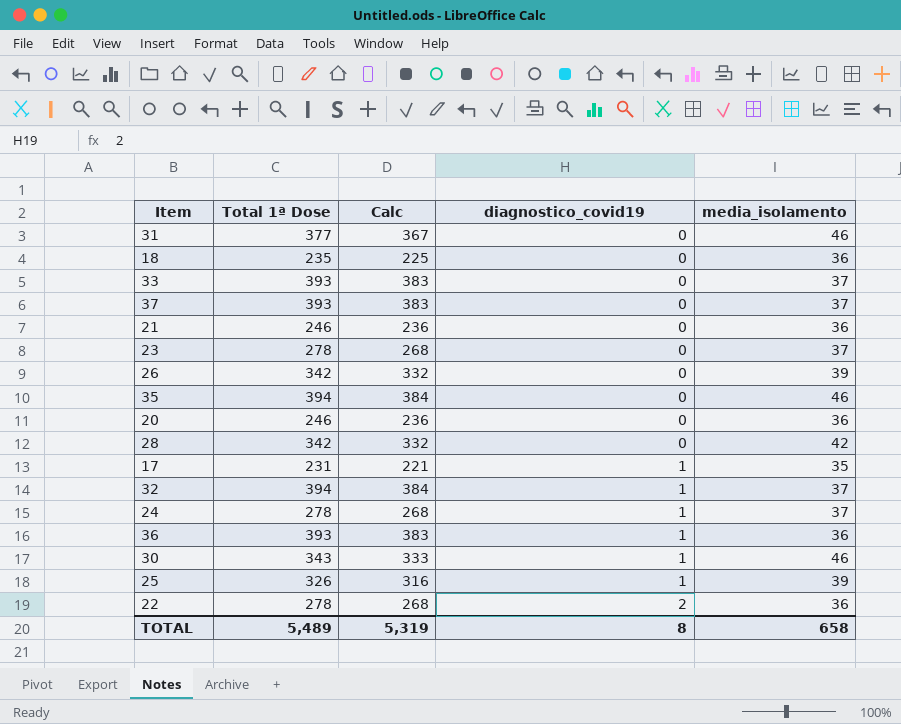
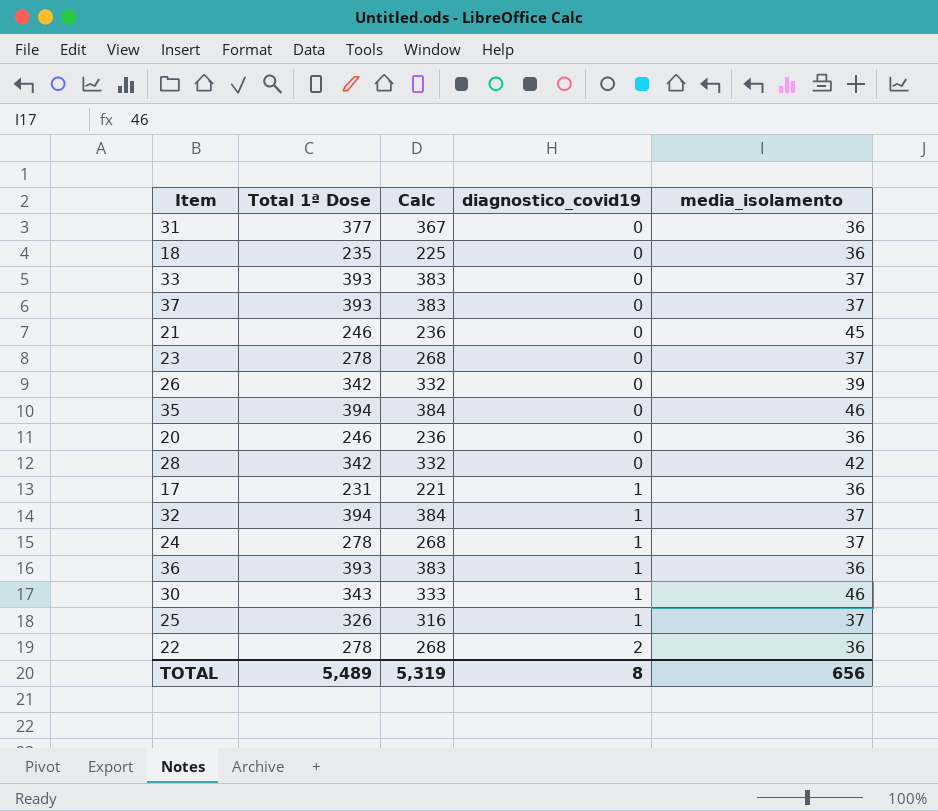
31 | media_isolamento: 46 -> 36
21 | media_isolamento: 36 -> 45
17 | media_isolamento: 35 -> 36
25 | media_isolamento: 39 -> 37
TOTAL | media_isolamento: 658 -> 656

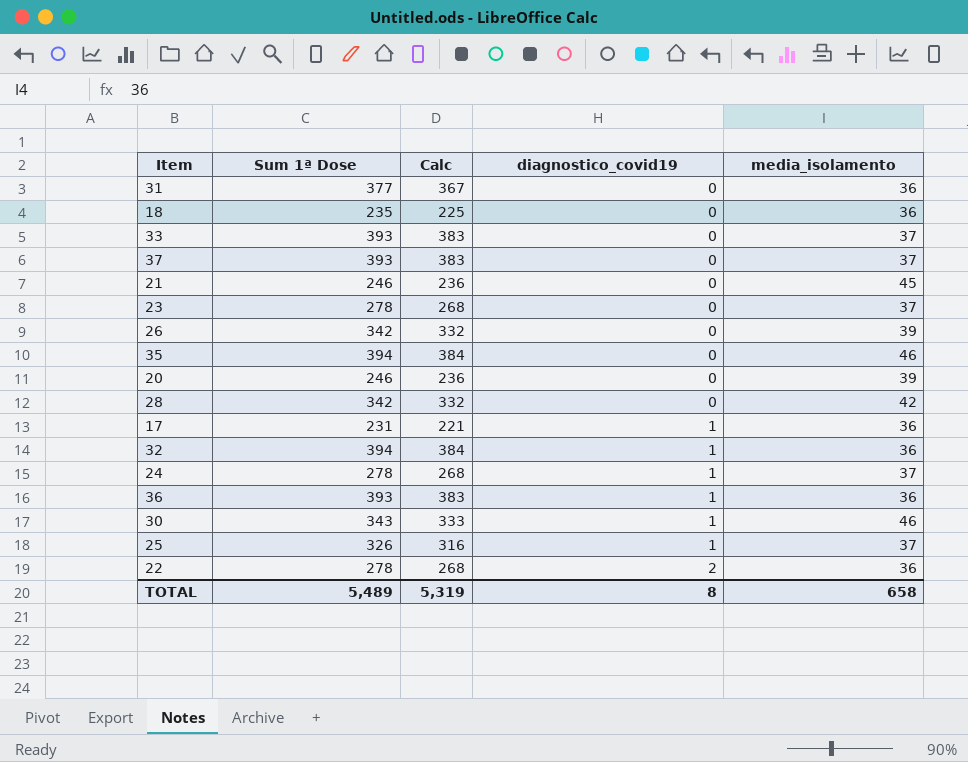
column name: Total 1ª Dose -> Sum 1ª Dose
20 | media_isolamento: 36 -> 39
32 | media_isolamento: 37 -> 36
TOTAL | media_isolamento: 656 -> 658

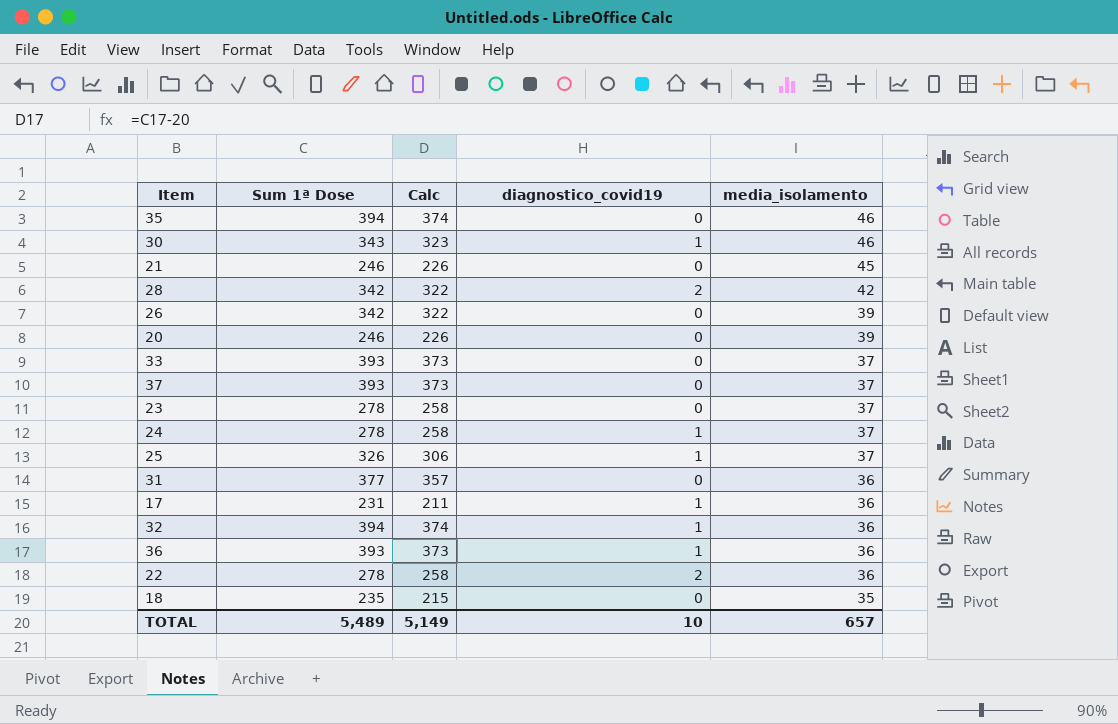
row order: diagnostico_covid19 ascending -> media_isolamento descending
column Calc | formula: [Sum 1ª Dose] - 10 -> [Sum 1ª Dose] - 20
28 | diagnostico_covid19: 0 -> 2
18 | media_isolamento: 36 -> 35
TOTAL | Calc: 5,319 -> 5,149
TOTAL | diagnostico_covid19: 8 -> 10
TOTAL | media_isolamento: 658 -> 657

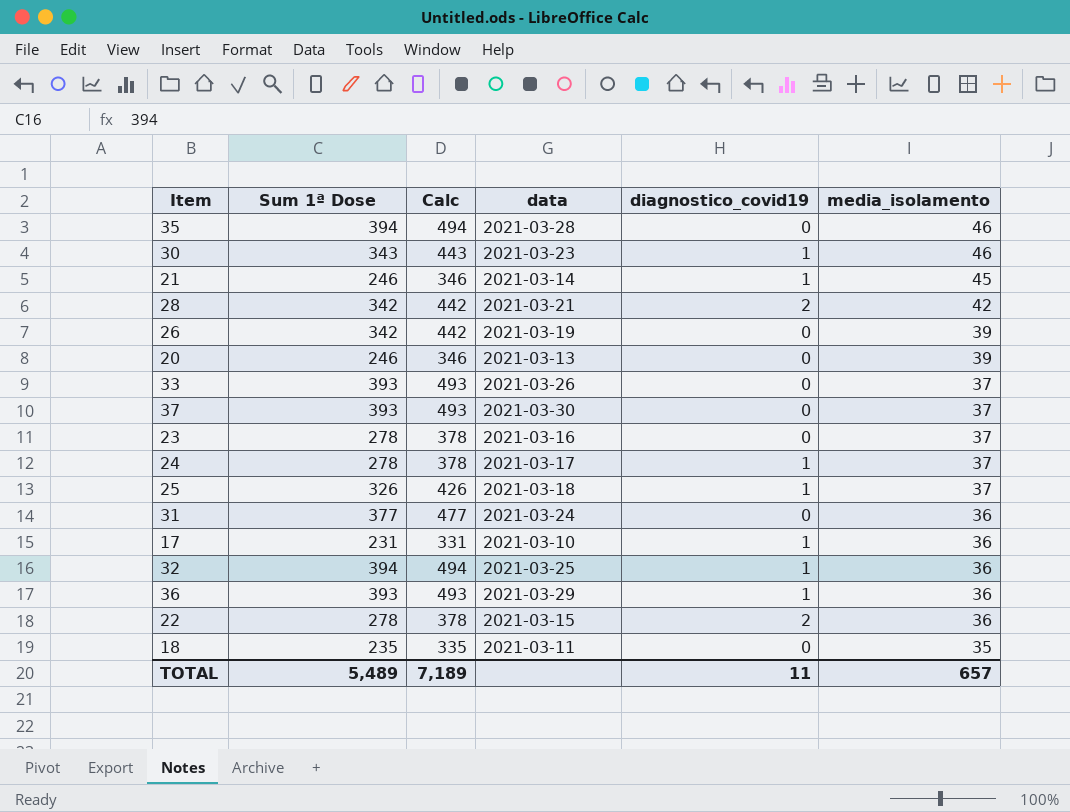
column Calc | formula: [Sum 1ª Dose] - 20 -> [Sum 1ª Dose] + 100
column data | position: none -> 4
21 | diagnostico_covid19: 0 -> 1
TOTAL | Calc: 5,149 -> 7,189
TOTAL | diagnostico_covid19: 10 -> 11

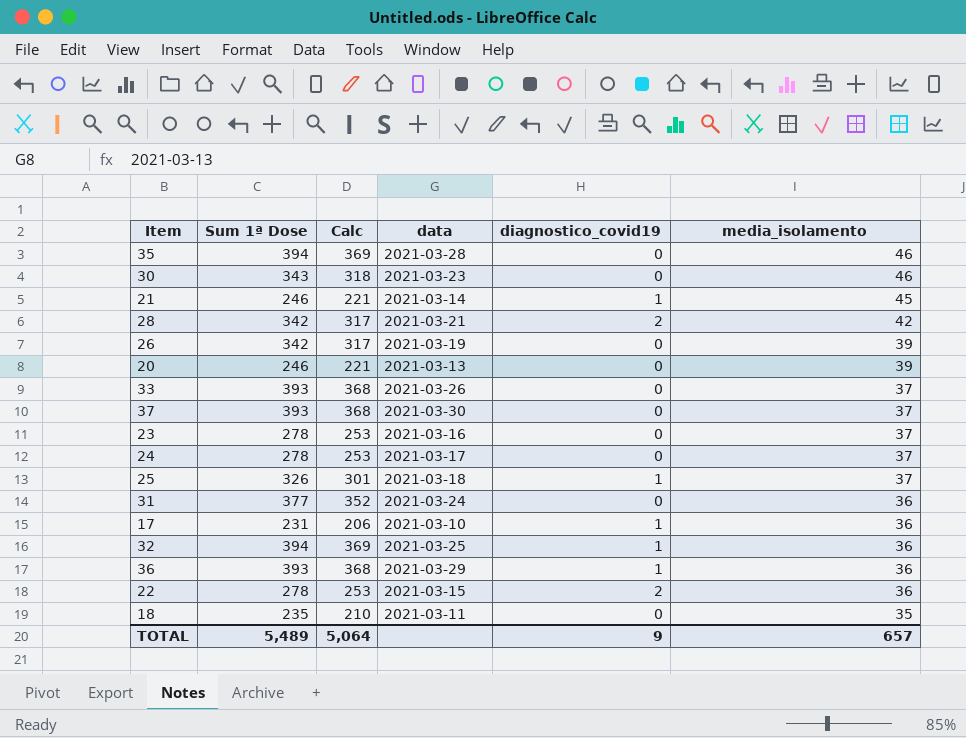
column Calc | formula: [Sum 1ª Dose] + 100 -> [Sum 1ª Dose] - 25
30 | diagnostico_covid19: 1 -> 0
24 | diagnostico_covid19: 1 -> 0
TOTAL | Calc: 7,189 -> 5,064
TOTAL | diagnostico_covid19: 11 -> 9

